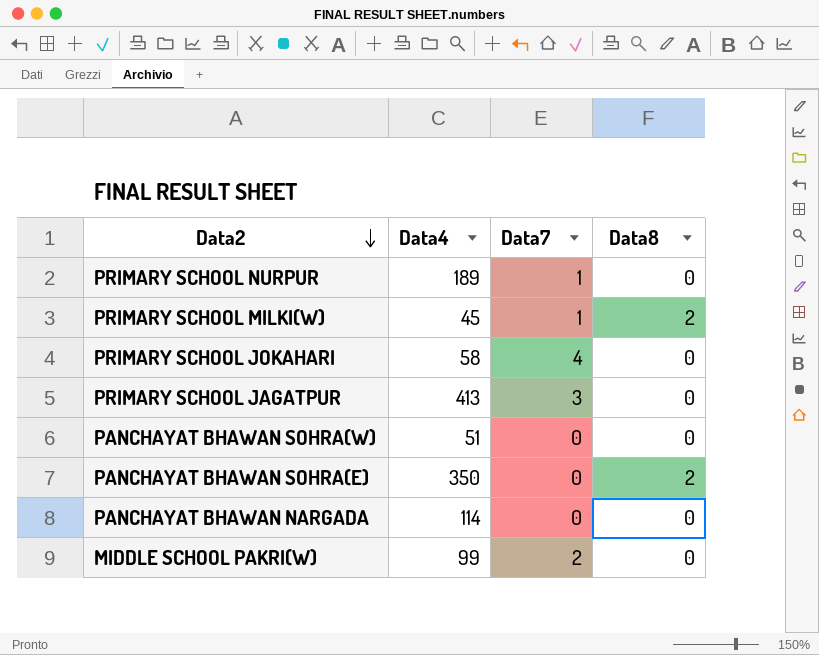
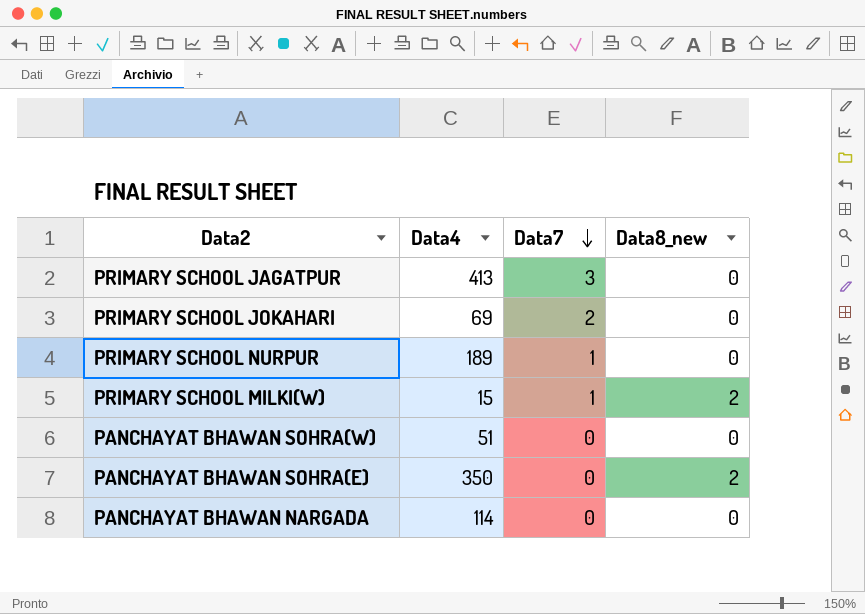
row order: Data2 descending -> Data7 descending
column name: Data8 -> Data8_new
row MIDDLE SCHOOL PAKRI(W): 99 | 2 | 0 -> none
PRIMARY SCHOOL JOKAHARI | Data4: 58 -> 69
PRIMARY SCHOOL JOKAHARI | Data7: 4 -> 2
PRIMARY SCHOOL MILKI(W) | Data4: 45 -> 15

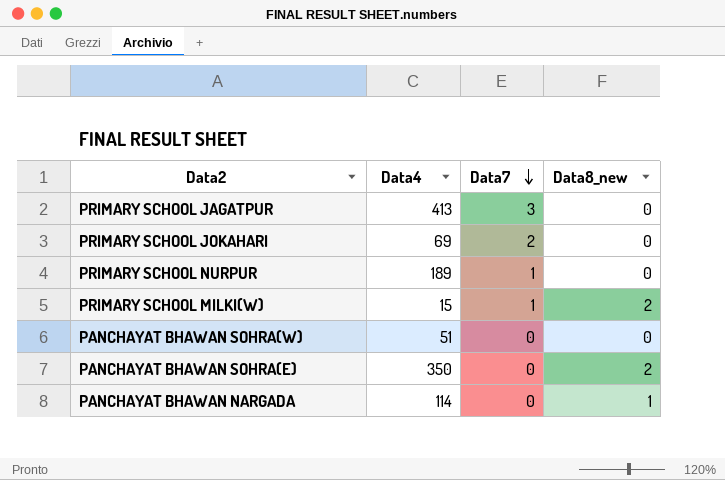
PANCHAYAT BHAWAN NARGADA | Data8_new: 0 -> 1

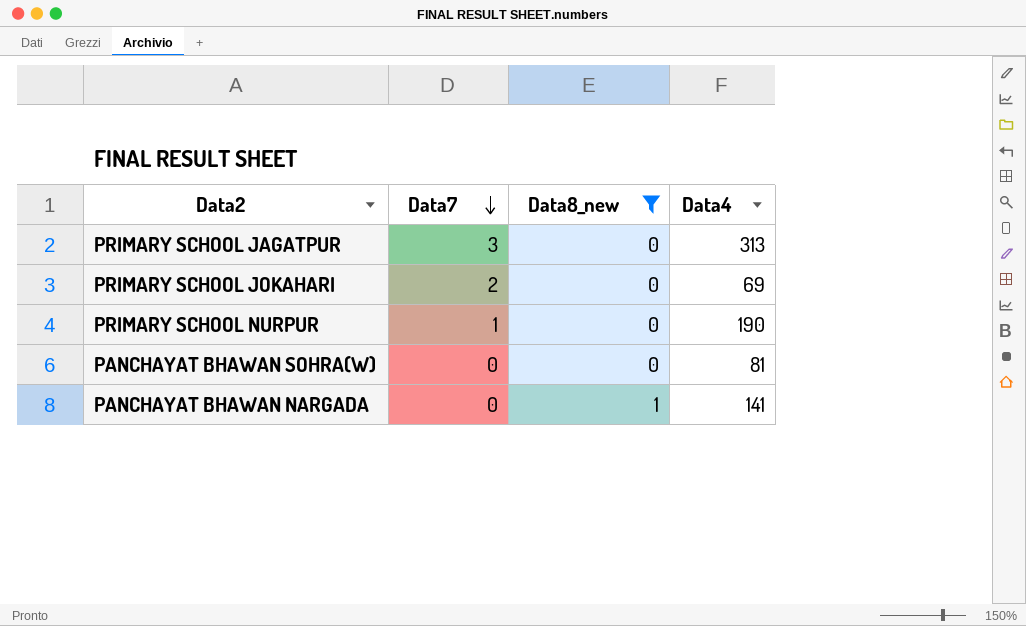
filter: none -> Data8_new != 2
column Data4 | position: 2 -> 4
PRIMARY SCHOOL JAGATPUR | Data4: 413 -> 313
PRIMARY SCHOOL NURPUR | Data4: 189 -> 190
PANCHAYAT BHAWAN SOHRA(W) | Data4: 51 -> 81
PANCHAYAT BHAWAN NARGADA | Data4: 114 -> 141

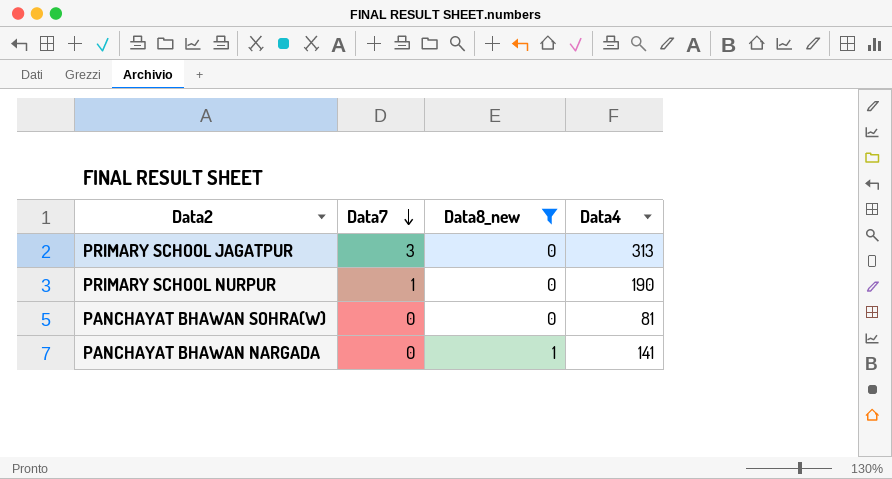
row PRIMARY SCHOOL JOKAHARI: 2 | 0 | 69 -> none

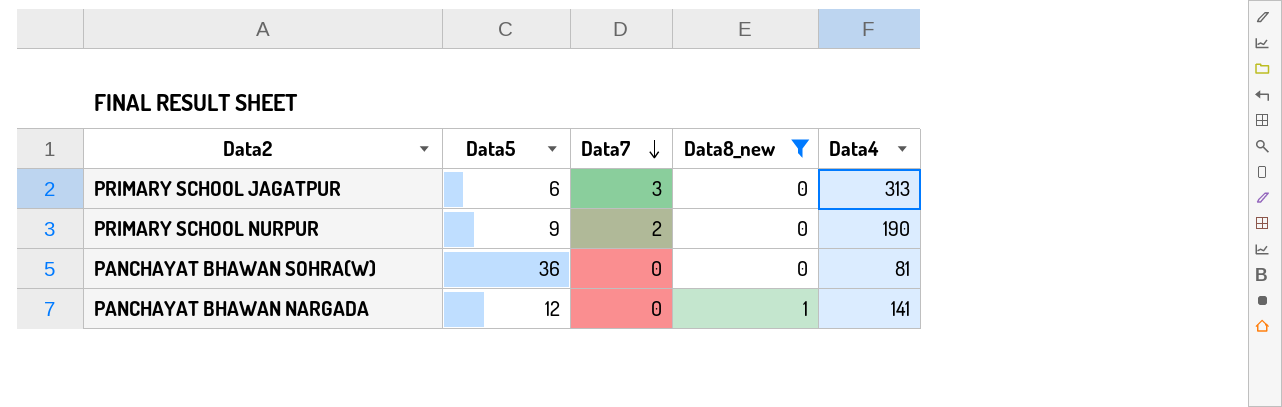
column Data5 | position: none -> 2
PRIMARY SCHOOL NURPUR | Data7: 1 -> 2

